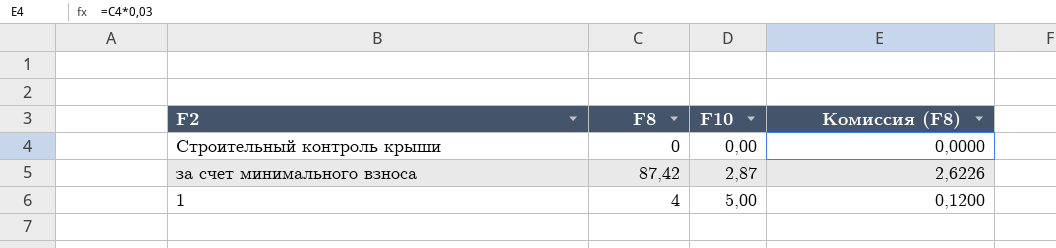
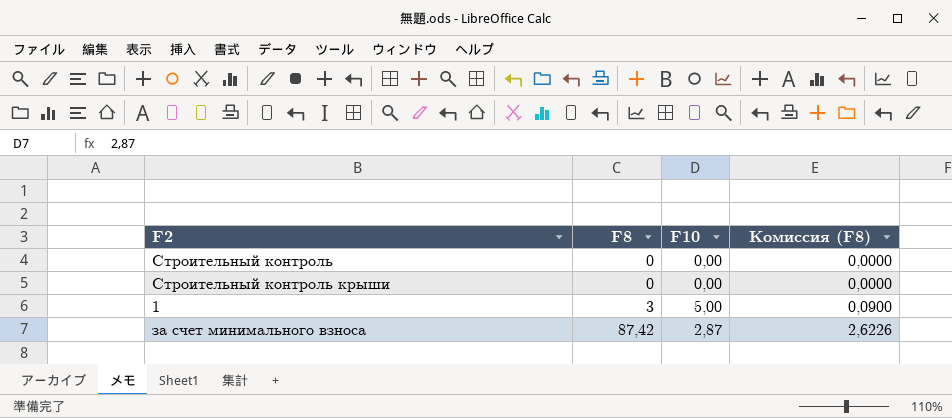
row order: F2 descending -> F8 ascending
row Строительный контроль: none -> 0 | 0,00 | 0,0000
1 | F8: 4 -> 3
1 | Комиссия (F8): 0,1200 -> 0,0900

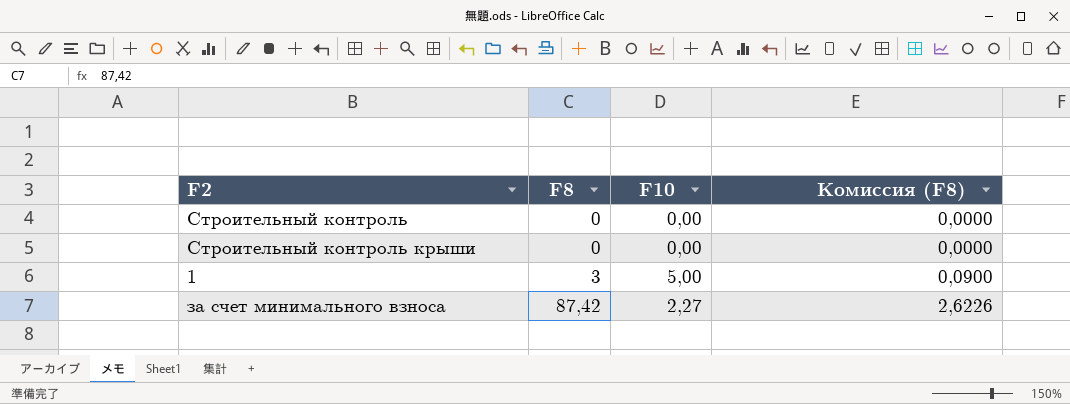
за счет минимального взноса | F10: 2,87 -> 2,27

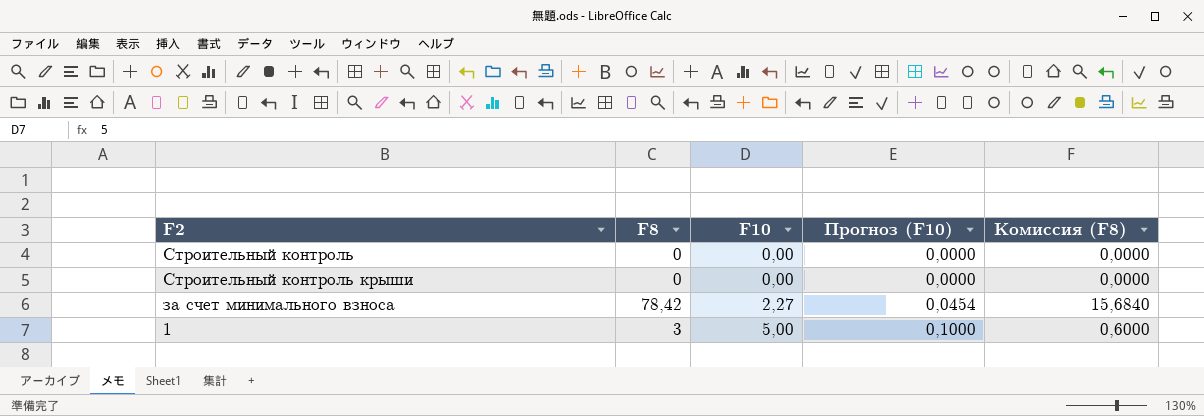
row order: F8 ascending -> F10 ascending
column Прогноз (F10) | formula: none -> [F10] * 0,02
column Комиссия (F8) | formula: [F8] * 0,03 -> [F8] * 0,2
за счет минимального взноса | F8: 87,42 -> 78,42

